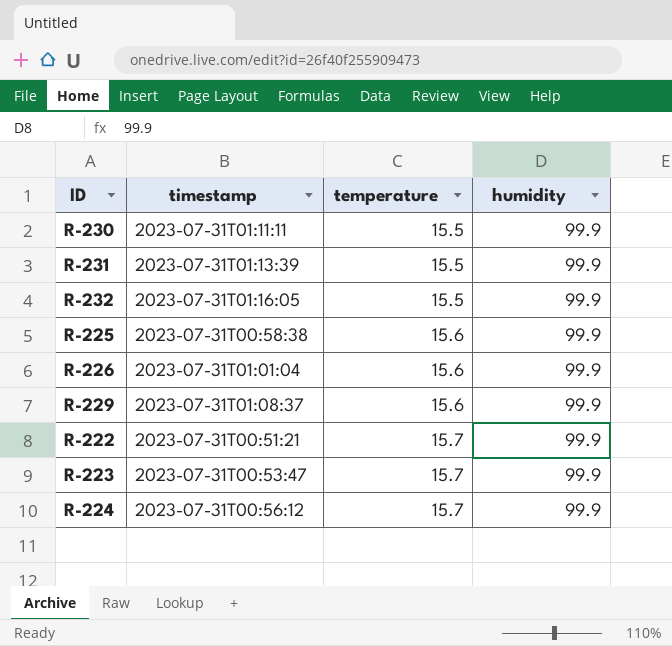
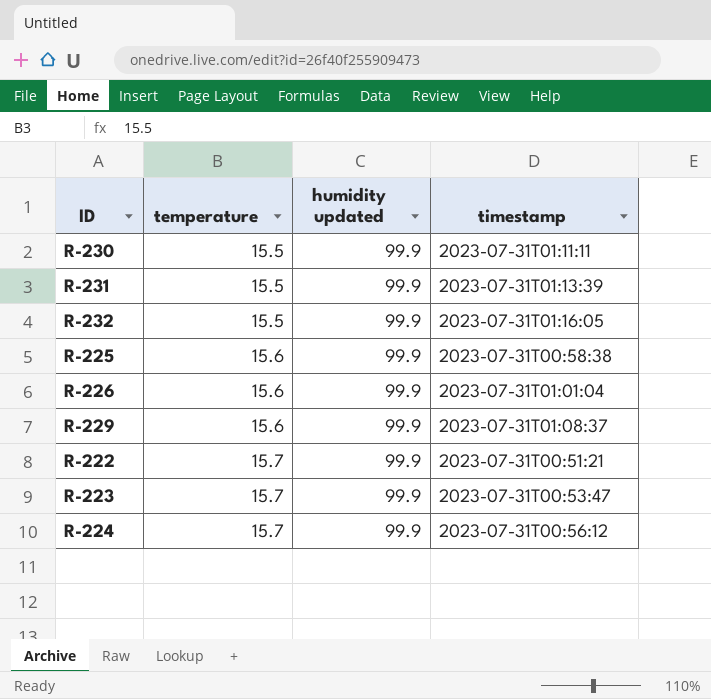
column name: humidity -> humidity updated
column timestamp | position: 2 -> 4

